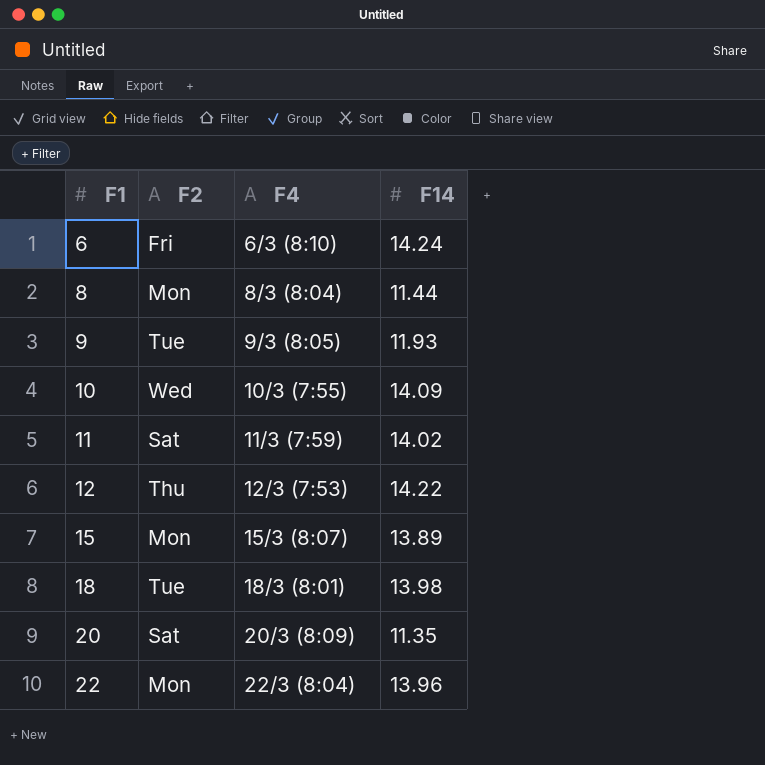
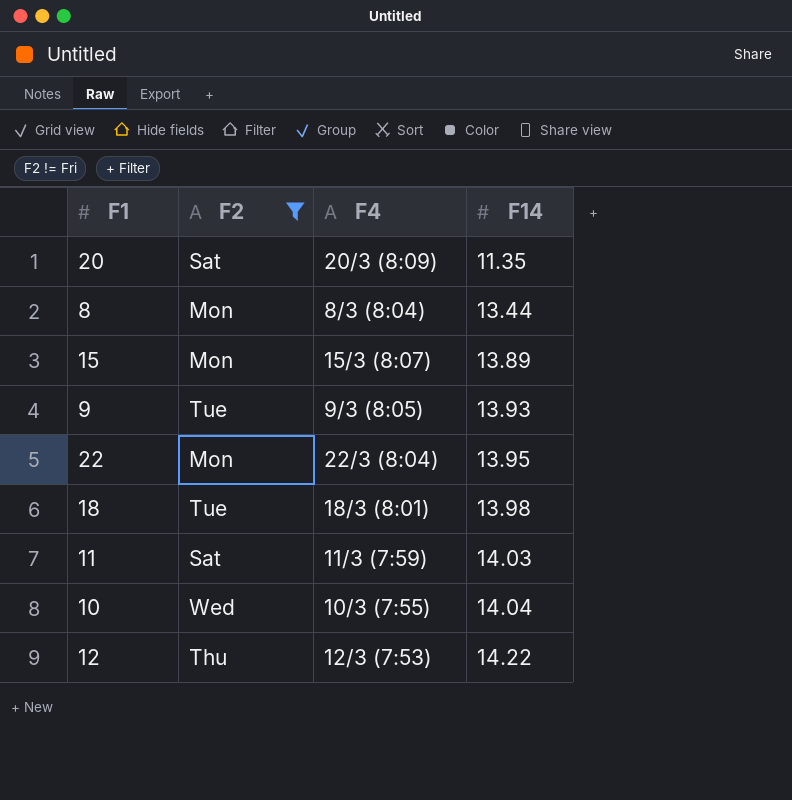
filter: none -> F2 != Fri
row order: F1 ascending -> F14 ascending
8 | F14: 11.44 -> 13.44
9 | F14: 11.93 -> 13.93
22 | F14: 13.96 -> 13.95
11 | F14: 14.02 -> 14.03
10 | F14: 14.09 -> 14.04

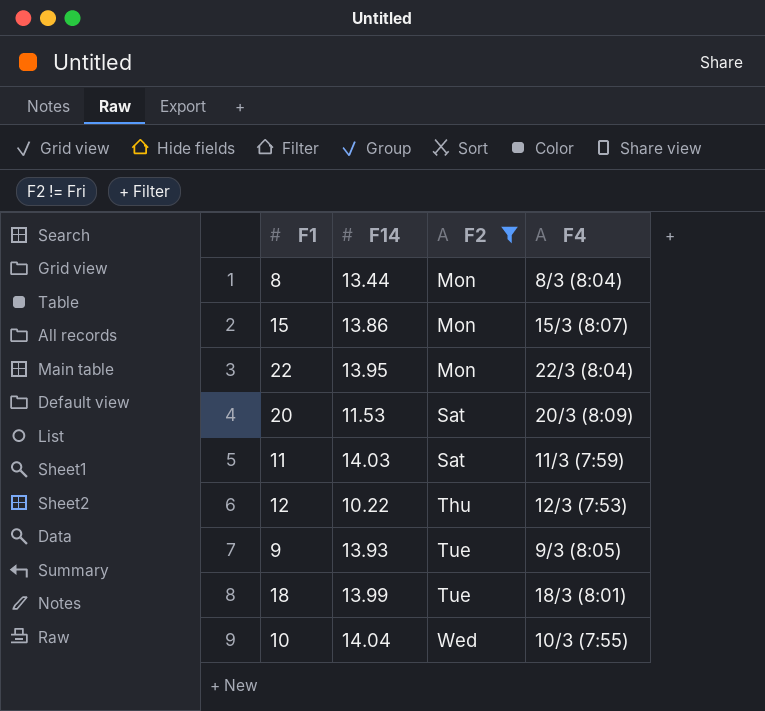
row order: F14 ascending -> F2 ascending
column F14 | position: 4 -> 2
15 | F14: 13.89 -> 13.86
20 | F14: 11.35 -> 11.53
12 | F14: 14.22 -> 10.22
18 | F14: 13.98 -> 13.99

